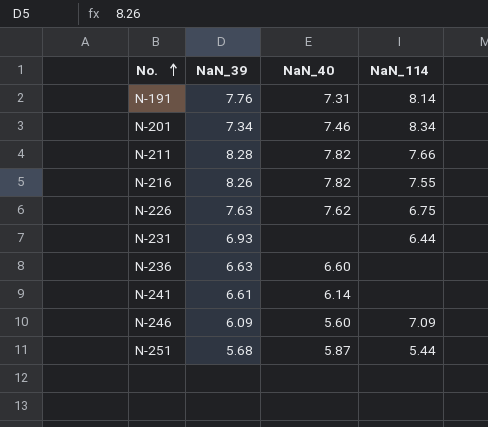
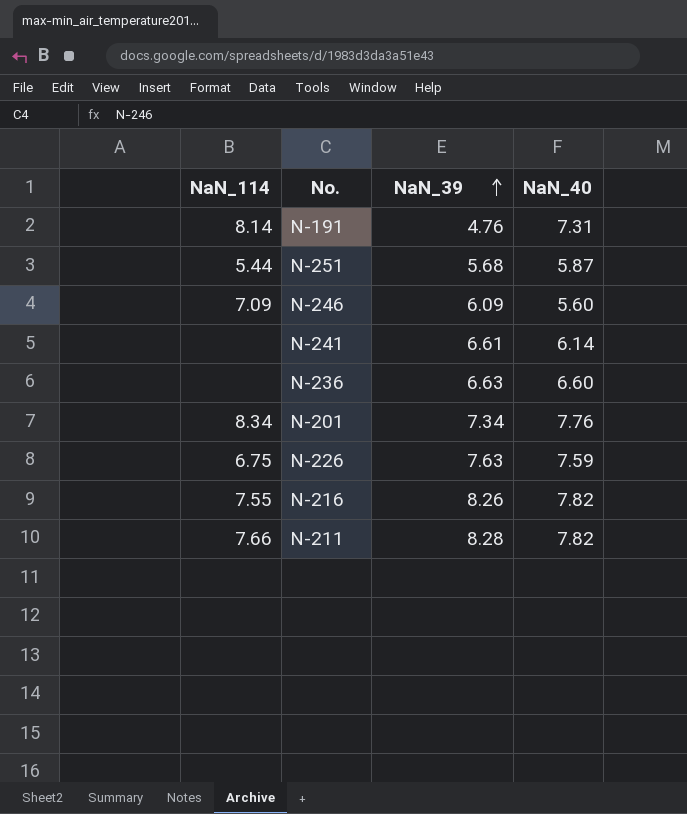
row order: No. ascending -> NaN_39 ascending
column NaN_114 | position: 4 -> 1
row N-231: 6.93 | none | 6.44 -> none
N-191 | NaN_39: 7.76 -> 4.76
N-201 | NaN_40: 7.46 -> 7.76
N-226 | NaN_40: 7.62 -> 7.59

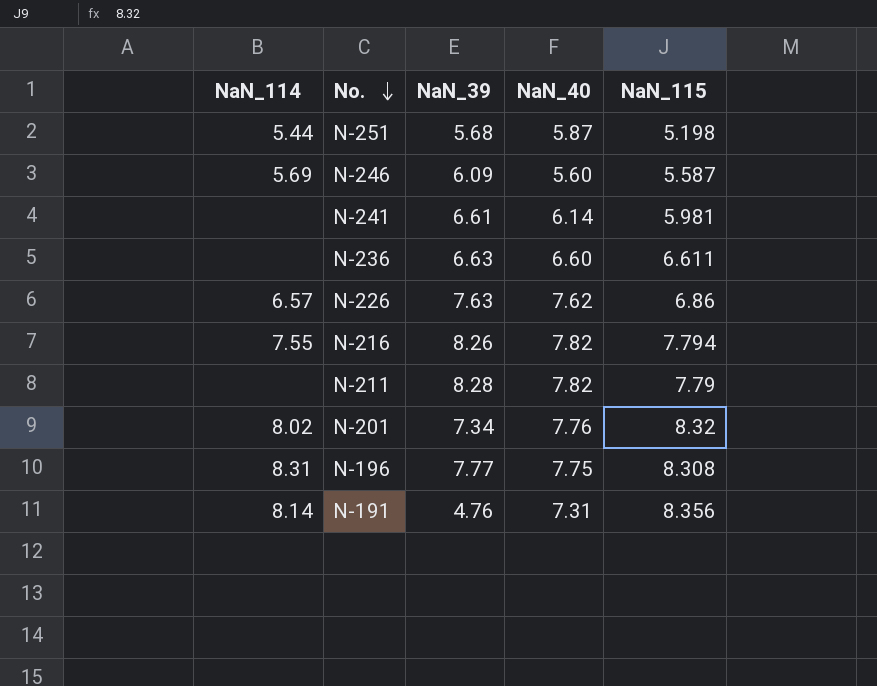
row order: NaN_39 ascending -> No. descending
column NaN_115 | position: none -> 5
N-246 | NaN_114: 7.09 -> 5.69
N-226 | NaN_114: 6.75 -> 6.57
N-226 | NaN_40: 7.59 -> 7.62
N-211 | NaN_114: 7.66 -> none
N-201 | NaN_114: 8.34 -> 8.02
row N-196: none -> 8.31 | 7.77 | 7.75 | 8.308

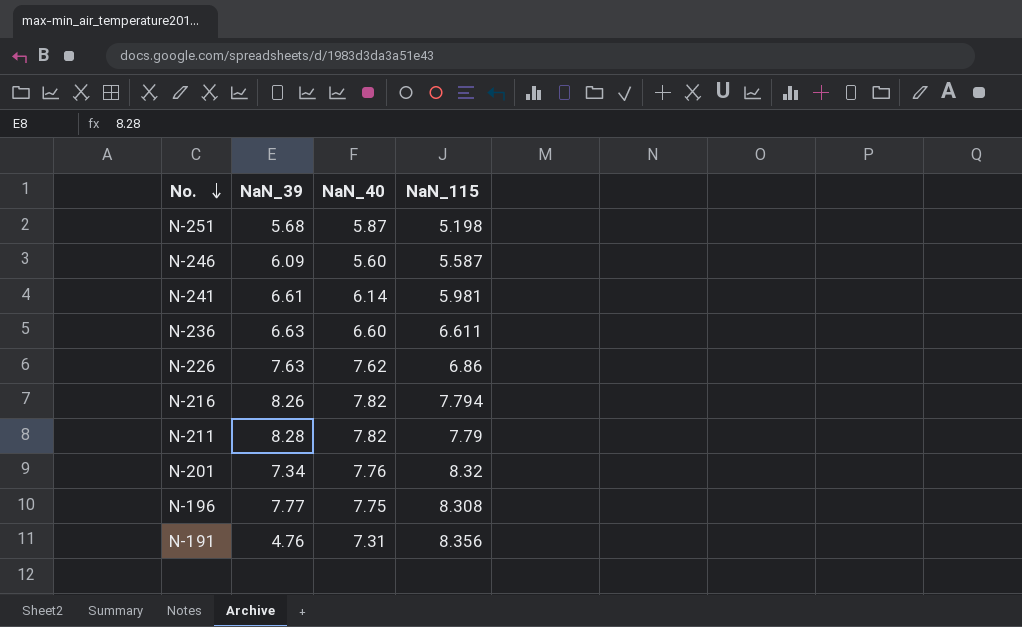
column NaN_114 | position: 1 -> none

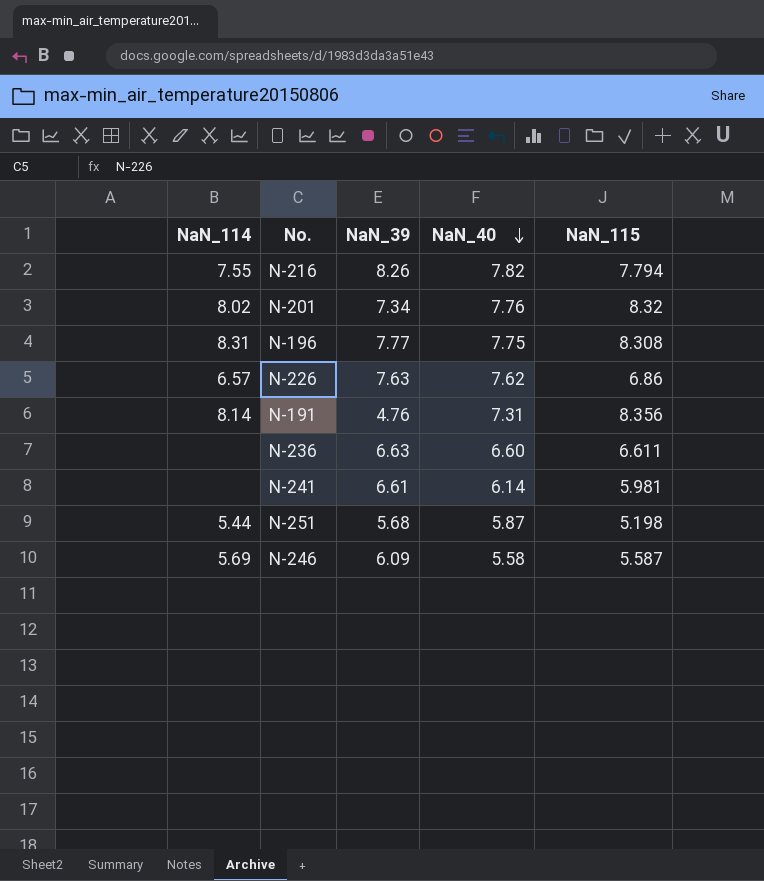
row order: No. descending -> NaN_40 descending
column NaN_114 | position: none -> 1
row N-211: 8.28 | 7.82 | 7.79 -> none
N-246 | NaN_40: 5.60 -> 5.58

